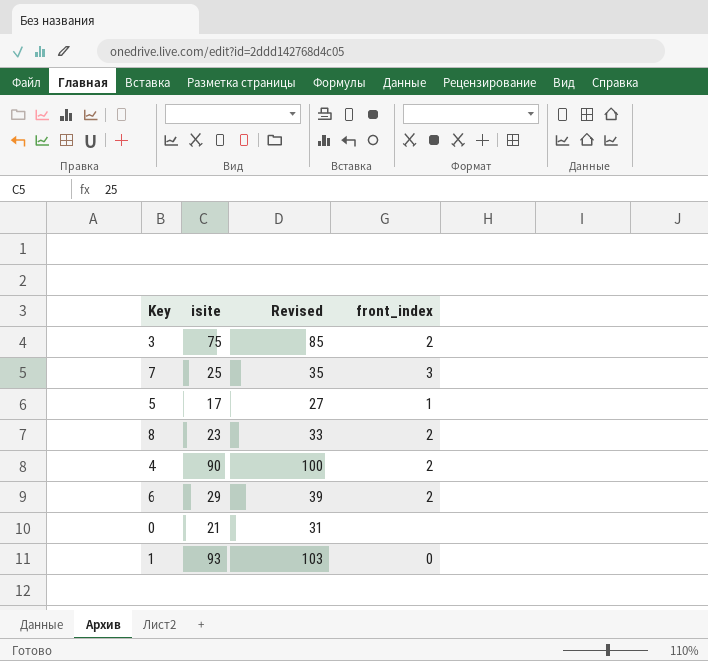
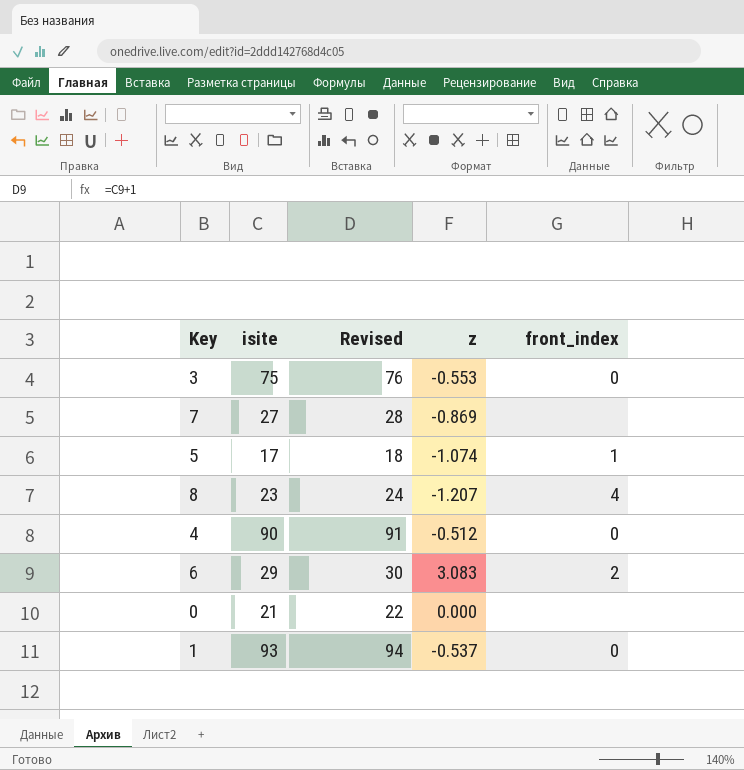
column Revised | formula: [isite] + 10 -> [isite] + 1
column z | position: none -> 4
3 | front_index: 2 -> 0
7 | isite: 25 -> 27
7 | front_index: 3 -> none
8 | front_index: 2 -> 4
4 | front_index: 2 -> 0

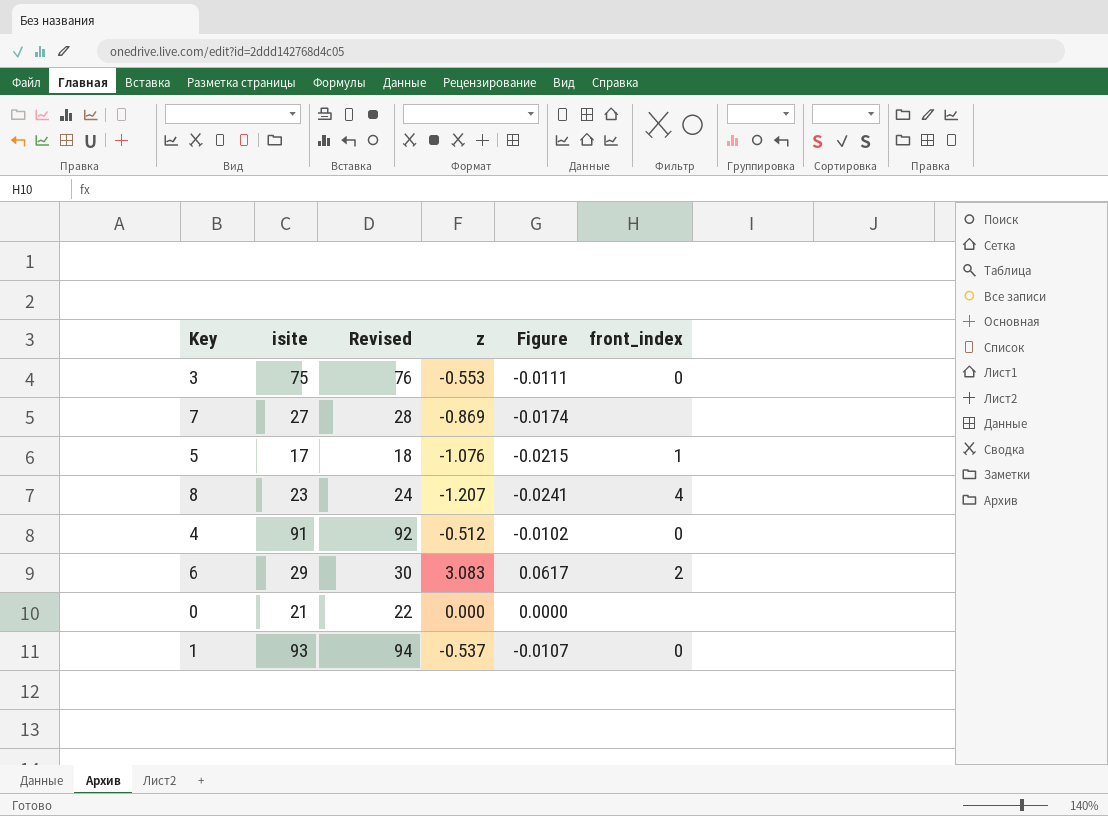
column Figure | formula: none -> [z] * 0.02
5 | z: -1.074 -> -1.076
4 | isite: 90 -> 91
4 | Revised: 91 -> 92

